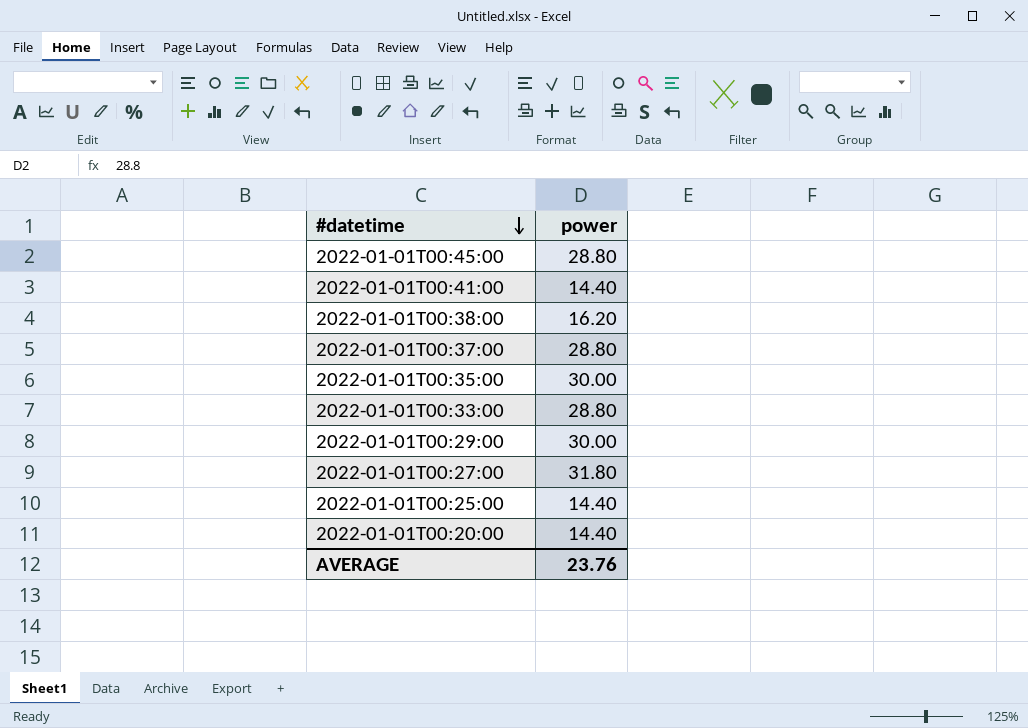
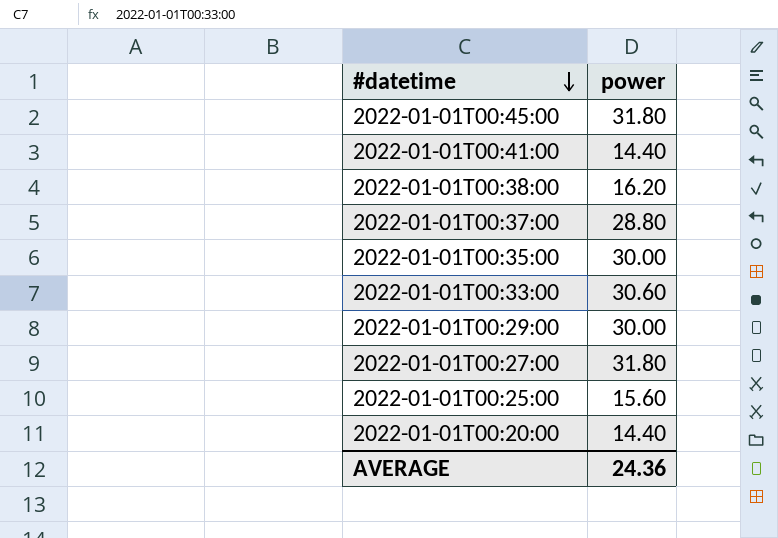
2022-01-01T00:45:00 | power: 28.80 -> 31.80
2022-01-01T00:33:00 | power: 28.80 -> 30.60
2022-01-01T00:25:00 | power: 14.40 -> 15.60
AVERAGE | power: 23.76 -> 24.36

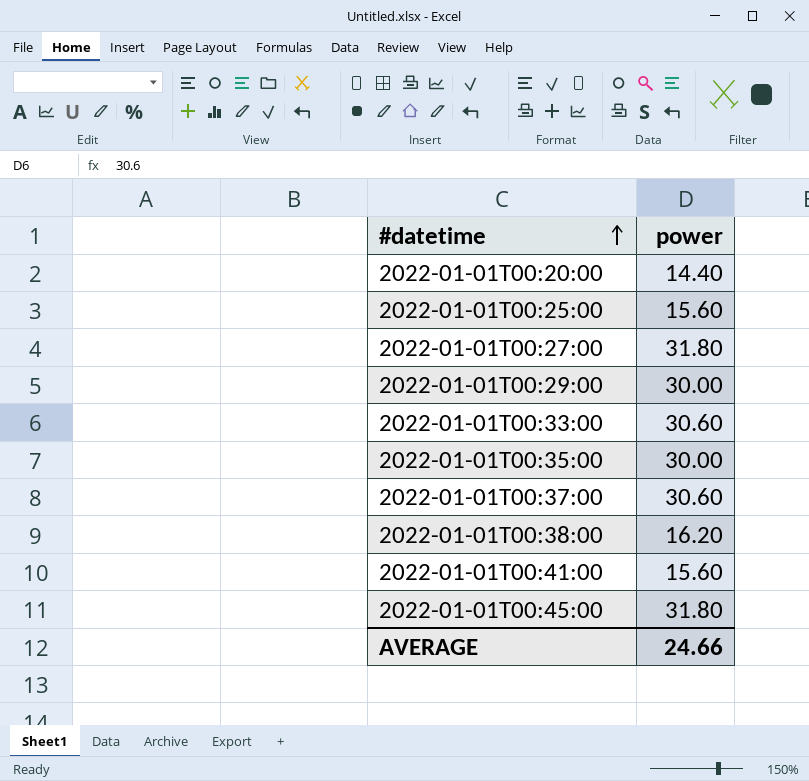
row order: #datetime descending -> #datetime ascending
2022-01-01T00:37:00 | power: 28.80 -> 30.60
2022-01-01T00:41:00 | power: 14.40 -> 15.60
AVERAGE | power: 24.36 -> 24.66

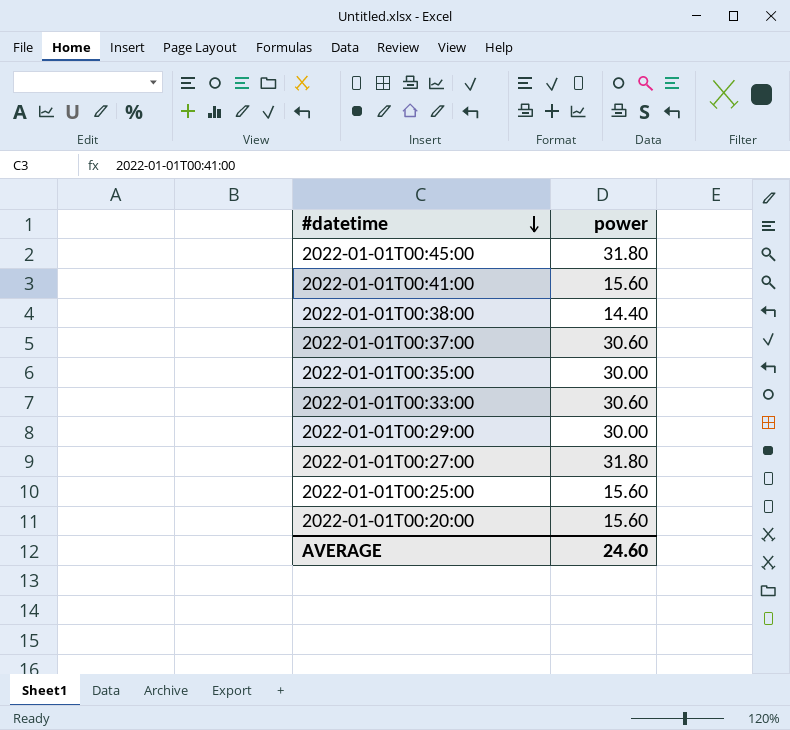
row order: #datetime ascending -> #datetime descending
2022-01-01T00:38:00 | power: 16.20 -> 14.40
2022-01-01T00:20:00 | power: 14.40 -> 15.60
AVERAGE | power: 24.66 -> 24.60

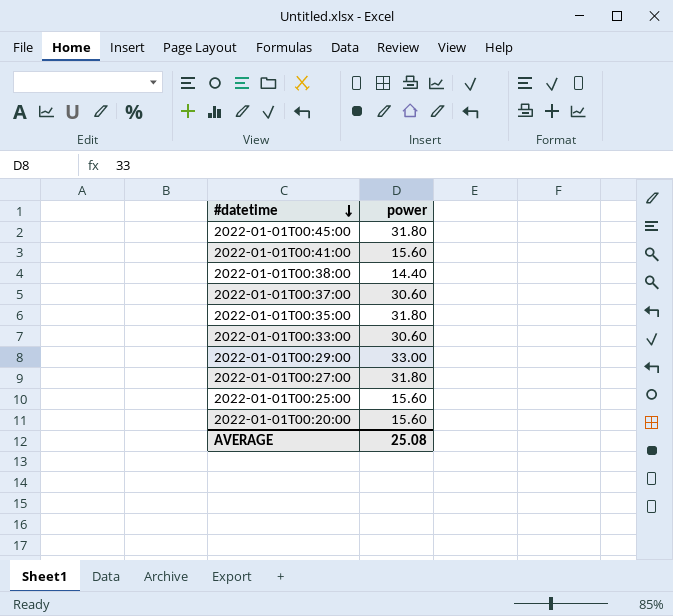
2022-01-01T00:35:00 | power: 30.00 -> 31.80
2022-01-01T00:29:00 | power: 30.00 -> 33.00
AVERAGE | power: 24.60 -> 25.08

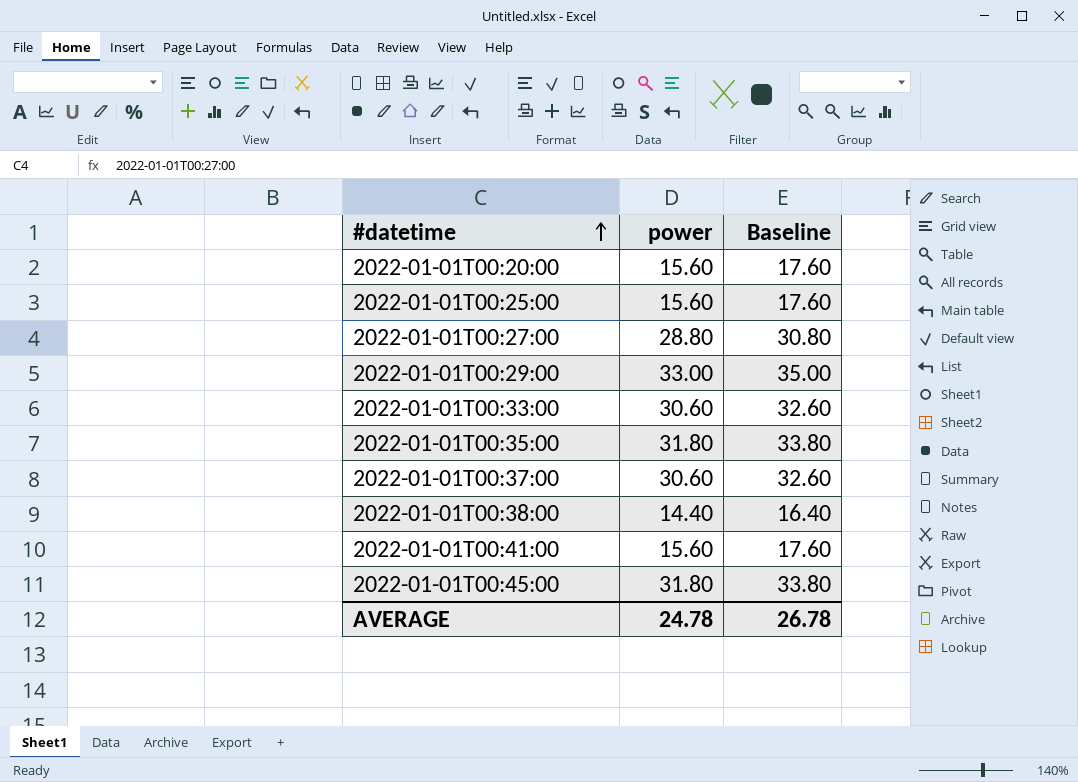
row order: #datetime descending -> #datetime ascending
column Baseline | formula: none -> [power] + 2
2022-01-01T00:27:00 | power: 31.80 -> 28.80
AVERAGE | power: 25.08 -> 24.78

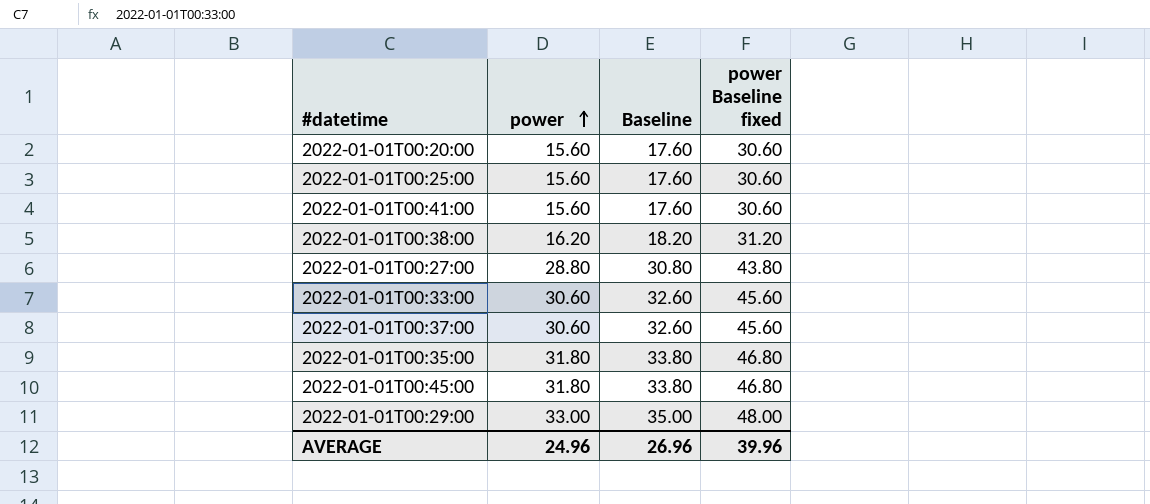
row order: #datetime ascending -> power ascending
column power Baseline fixed | formula: none -> [power] + 15
2022-01-01T00:38:00 | power: 14.40 -> 16.20
2022-01-01T00:38:00 | Baseline: 16.40 -> 18.20
AVERAGE | power: 24.78 -> 24.96
AVERAGE | Baseline: 26.78 -> 26.96

